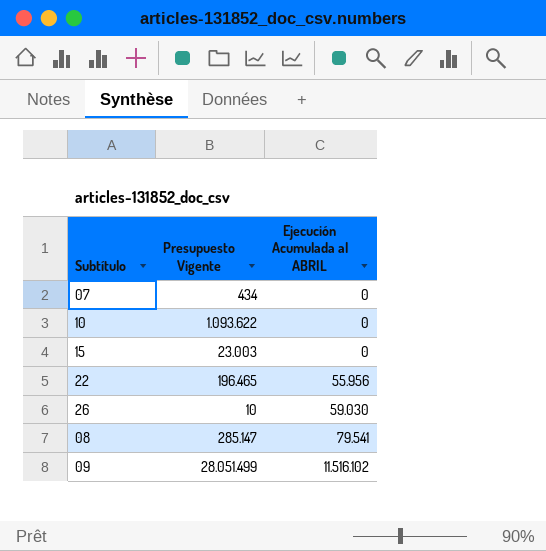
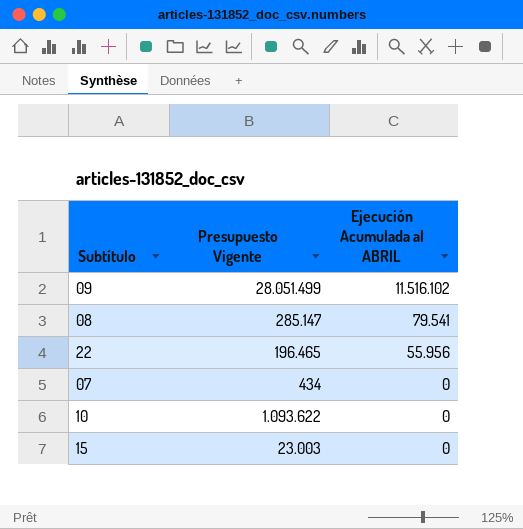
row order: Ejecución Acumulada al ABRIL ascending -> Ejecución Acumulada al ABRIL descending
row 26: 10 | 59.030 -> none

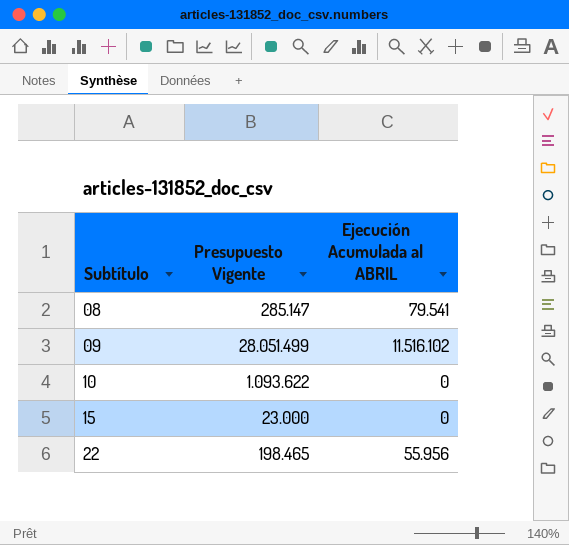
row order: Ejecución Acumulada al ABRIL descending -> Subtítulo ascending
row 07: 434 | 0 -> none
15 | Presupuesto Vigente: 23.003 -> 23.000
22 | Presupuesto Vigente: 196.465 -> 198.465

